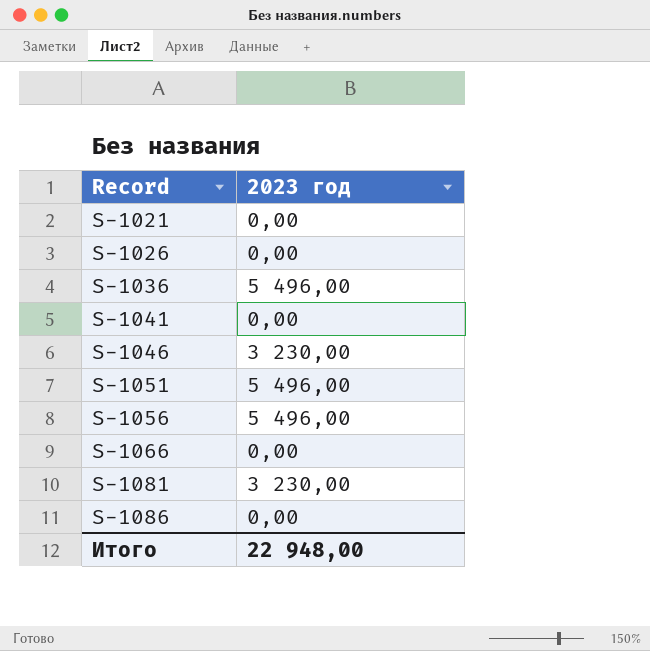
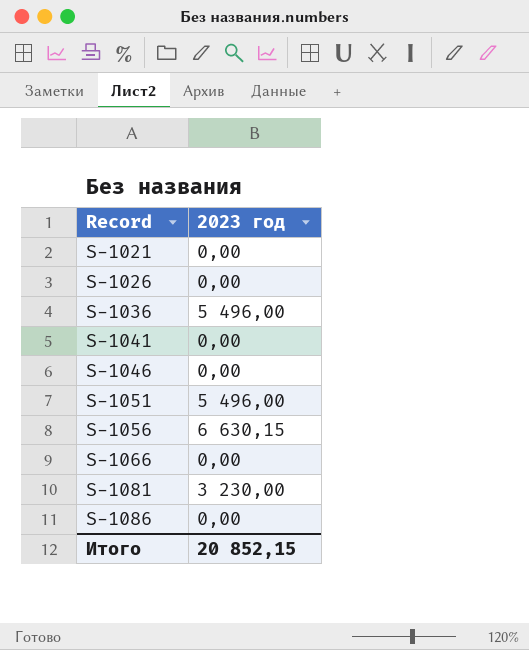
S-1046 | 2023 год: 3 230,00 -> 0,00
S-1056 | 2023 год: 5 496,00 -> 6 630,15
Итого | 2023 год: 22 948,00 -> 20 852,15

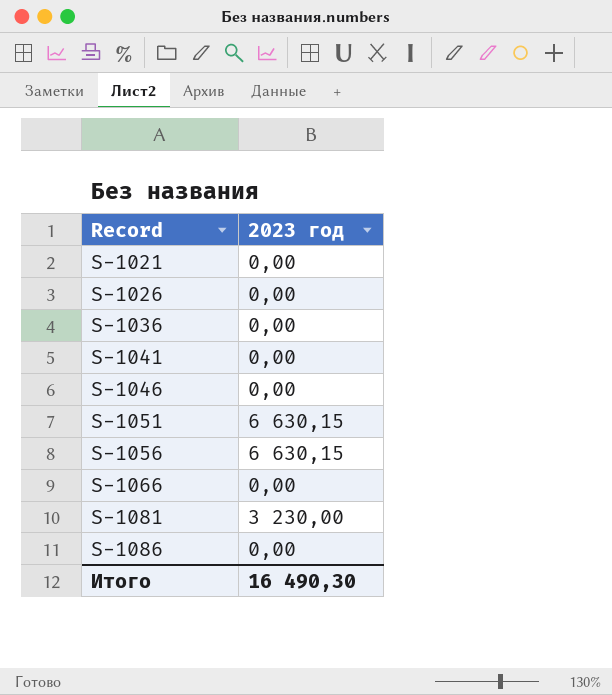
S-1036 | 2023 год: 5 496,00 -> 0,00
S-1051 | 2023 год: 5 496,00 -> 6 630,15
Итого | 2023 год: 20 852,15 -> 16 490,30

